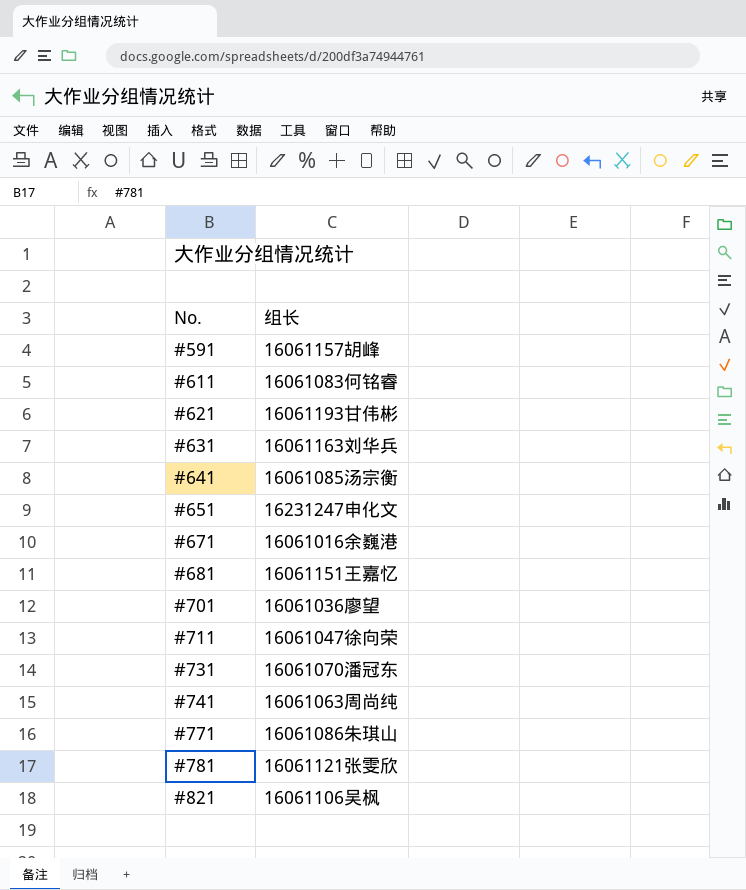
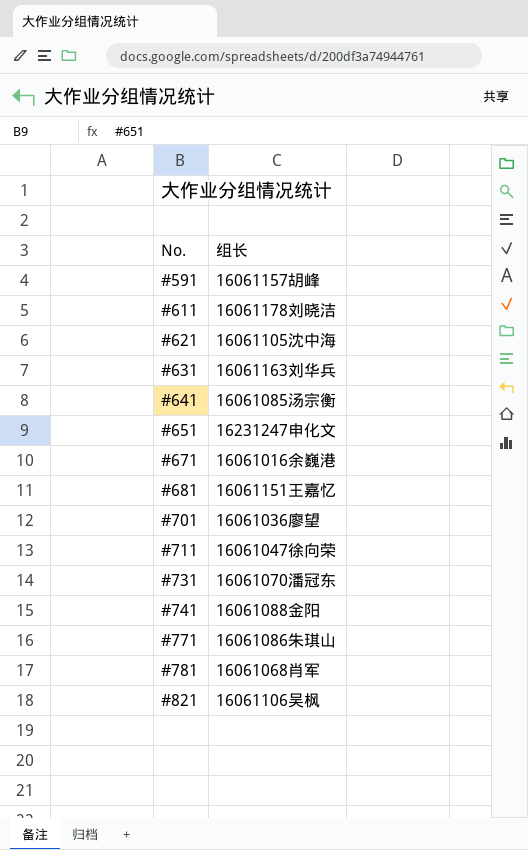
#611 | 组长: 16061083何铭睿 -> 16061178刘晓洁
#621 | 组长: 16061193甘伟彬 -> 16061105沈中海
#741 | 组长: 16061063周尚纯 -> 16061088金阳
#781 | 组长: 16061121张雯欣 -> 16061068肖军

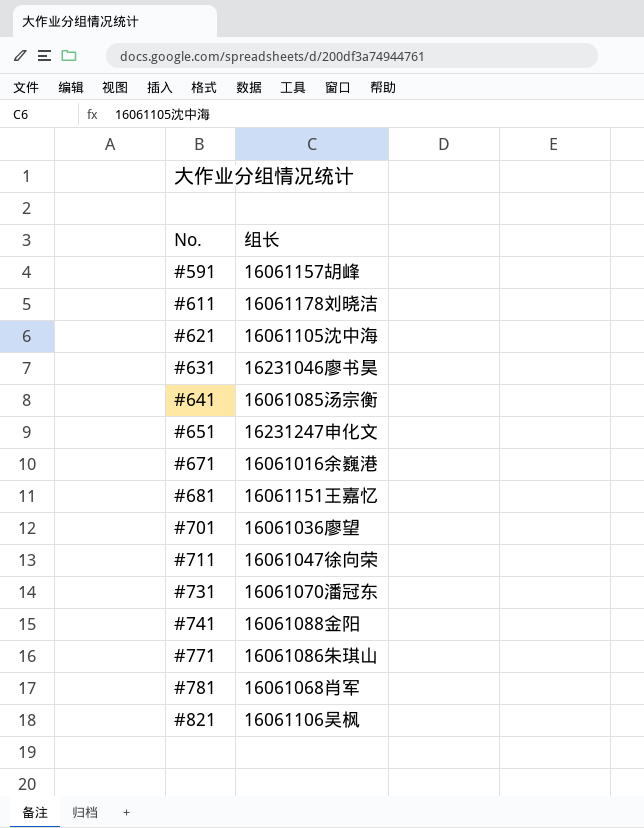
#631 | 组长: 16061163刘华兵 -> 16231046廖书昊

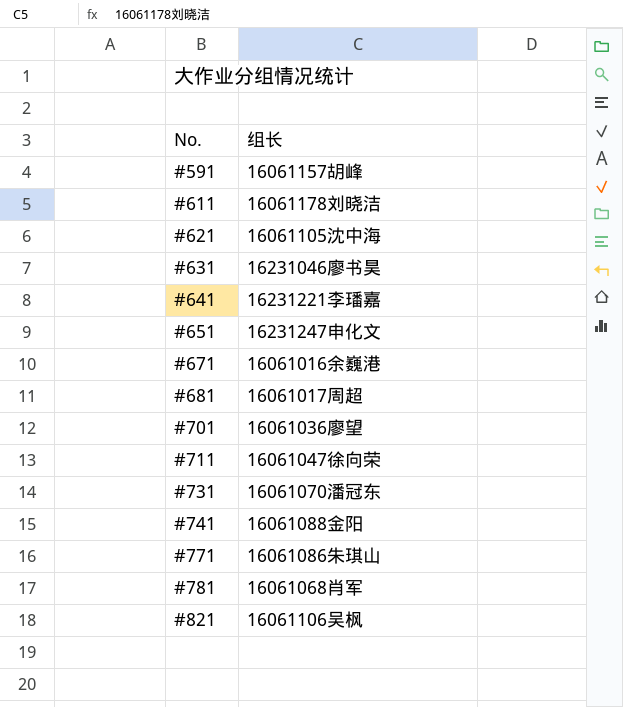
#641 | 组长: 16061085汤宗衡 -> 16231221李璠嘉
#681 | 组长: 16061151王嘉忆 -> 16061017周超

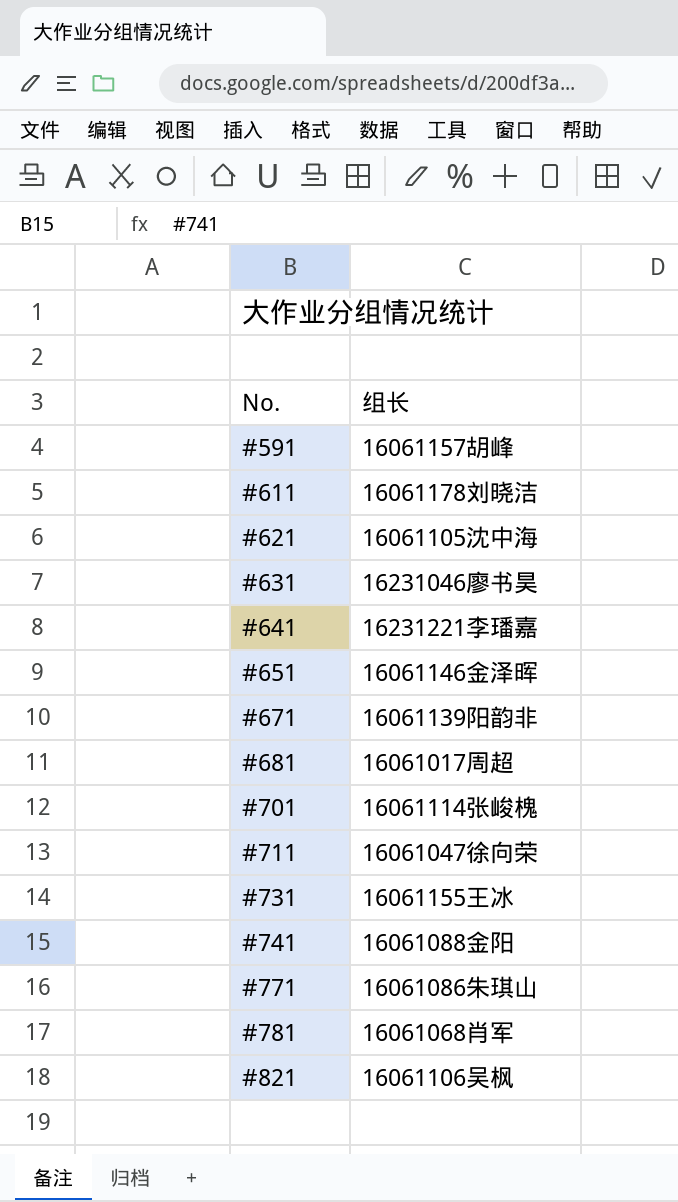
#651 | 组长: 16231247申化文 -> 16061146金泽晖
#671 | 组长: 16061016余巍港 -> 16061139阳韵非
#701 | 组长: 16061036廖望 -> 16061114张峻槐
#731 | 组长: 16061070潘冠东 -> 16061155王冰

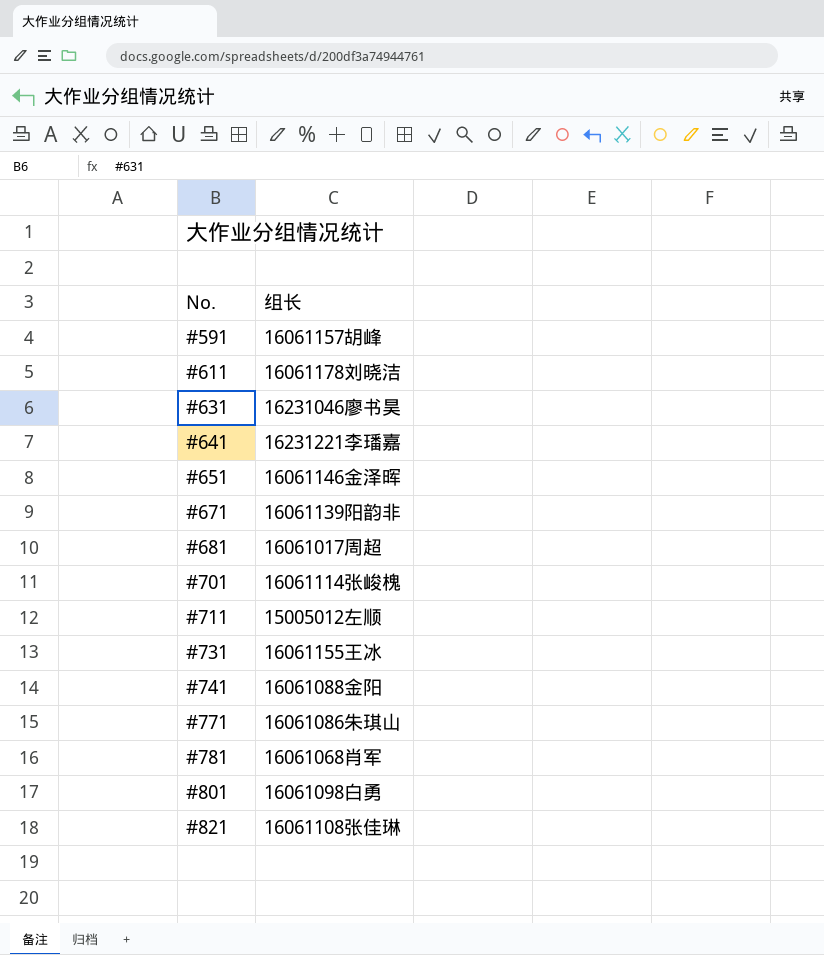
row #621: 16061105沈中海 -> none
#711 | 组长: 16061047徐向荣 -> 15005012左顺
row #801: none -> 16061098白勇
#821 | 组长: 16061106吴枫 -> 16061108张佳琳

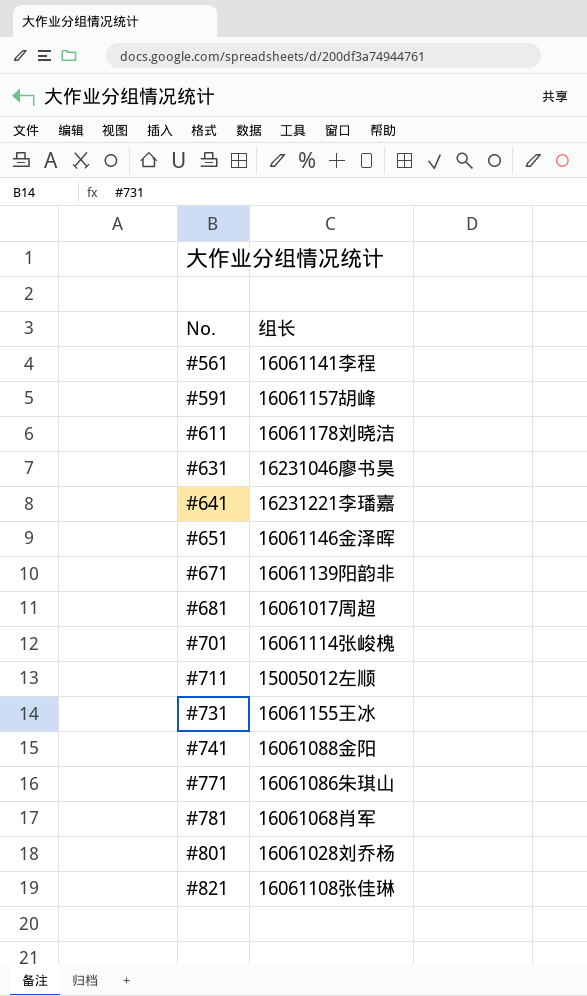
row #561: none -> 16061141李程
#801 | 组长: 16061098白勇 -> 16061028刘乔杨

